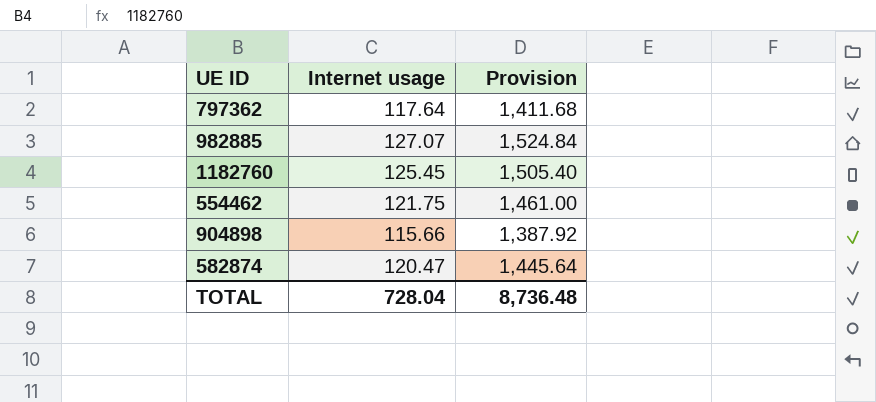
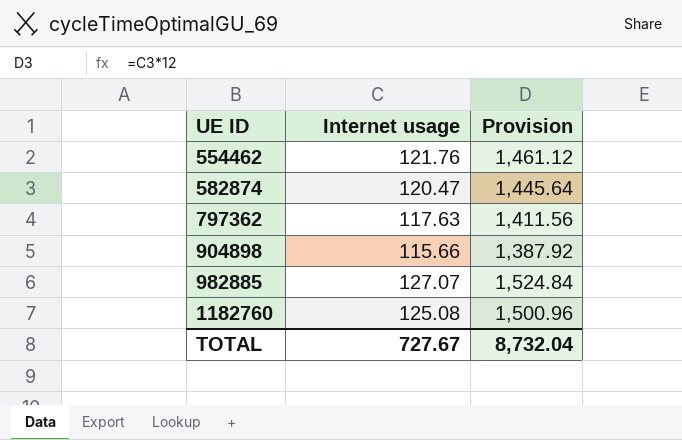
row order: none -> UE ID ascending
554462 | Internet usage: 121.75 -> 121.76
554462 | Provision: 1,461.00 -> 1,461.12
797362 | Internet usage: 117.64 -> 117.63
797362 | Provision: 1,411.68 -> 1,411.56
1182760 | Internet usage: 125.45 -> 125.08
1182760 | Provision: 1,505.40 -> 1,500.96
TOTAL | Internet usage: 728.04 -> 727.67
TOTAL | Provision: 8,736.48 -> 8,732.04

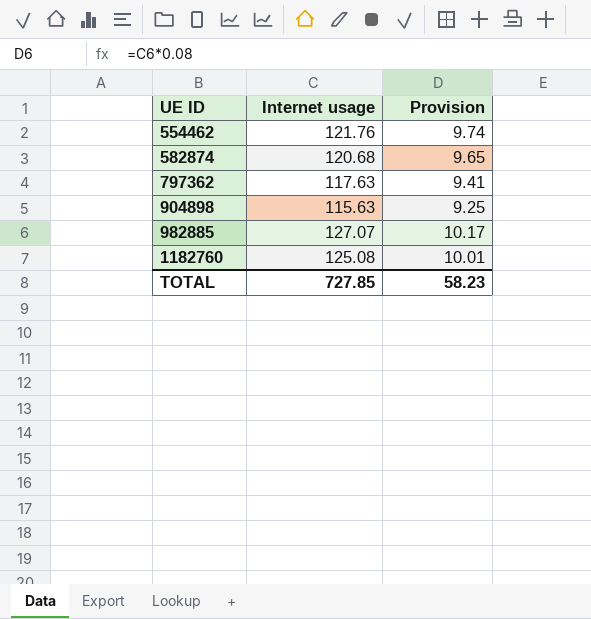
column Provision | formula: [Internet usage] * 12 -> [Internet usage] * 0.08
582874 | Internet usage: 120.47 -> 120.68
904898 | Internet usage: 115.66 -> 115.63
TOTAL | Internet usage: 727.67 -> 727.85
TOTAL | Provision: 8,732.04 -> 58.23

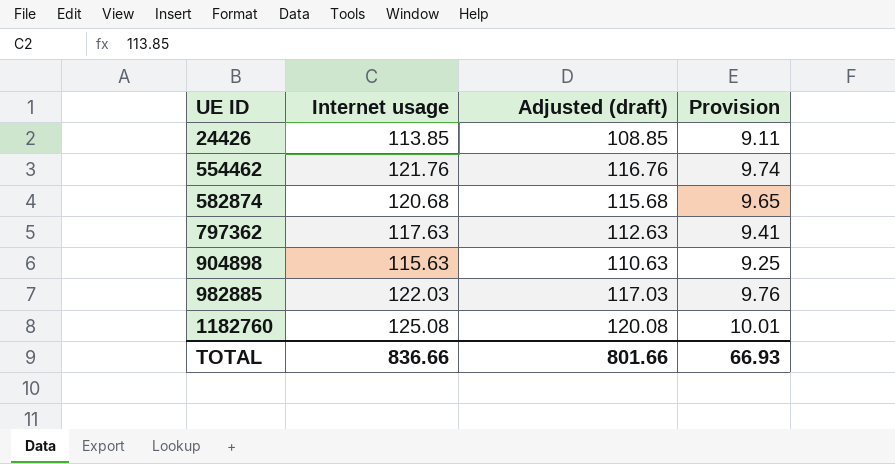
column Adjusted (draft) | formula: none -> [Internet usage] - 5
row 24426: none -> 113.85 | 108.85 | 9.11
982885 | Internet usage: 127.07 -> 122.03
982885 | Provision: 10.17 -> 9.76
TOTAL | Internet usage: 727.85 -> 836.66
TOTAL | Provision: 58.23 -> 66.93

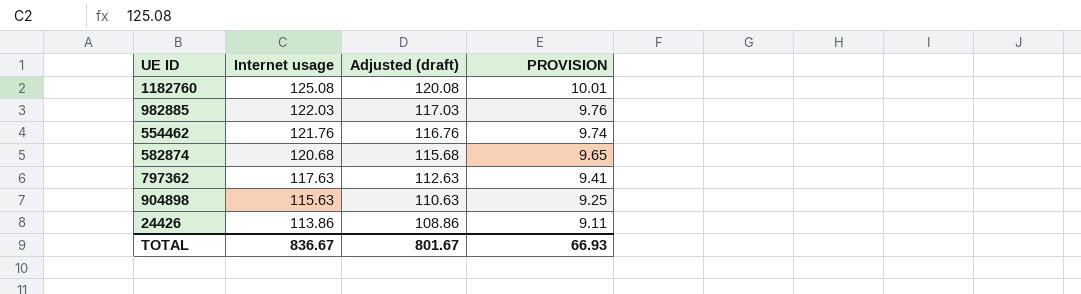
row order: UE ID ascending -> Internet usage descending
column name: Provision -> PROVISION
24426 | Internet usage: 113.85 -> 113.86
24426 | Adjusted (draft): 108.85 -> 108.86
TOTAL | Internet usage: 836.66 -> 836.67
TOTAL | Adjusted (draft): 801.66 -> 801.67

